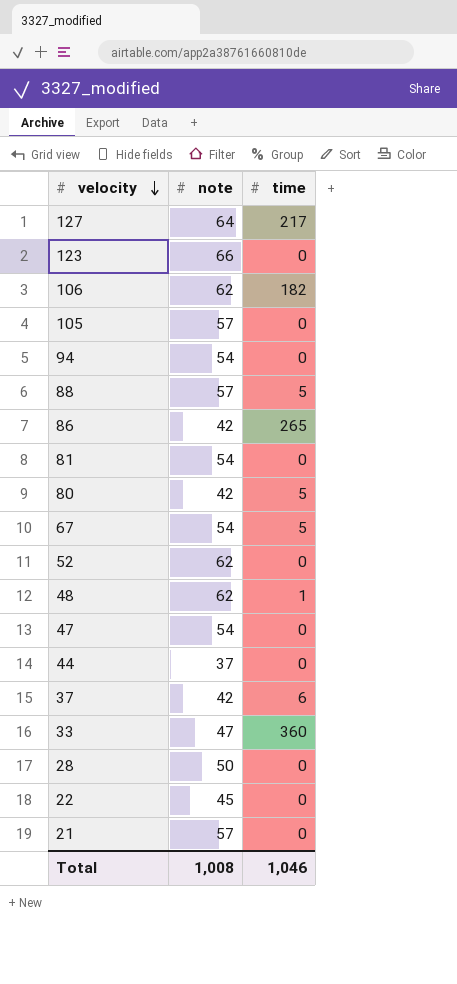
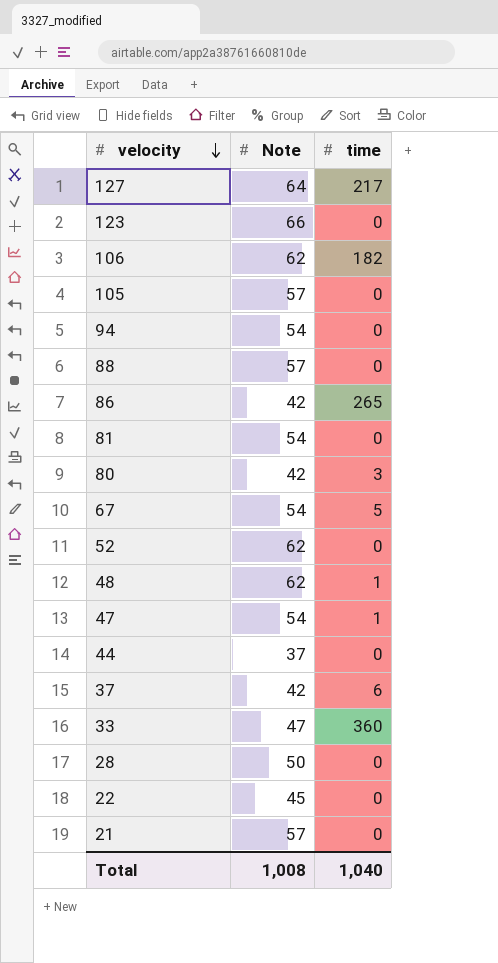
column name: note -> Note
88 | time: 5 -> 0
80 | time: 5 -> 3
47 | time: 0 -> 1
Total | time: 1,046 -> 1,040

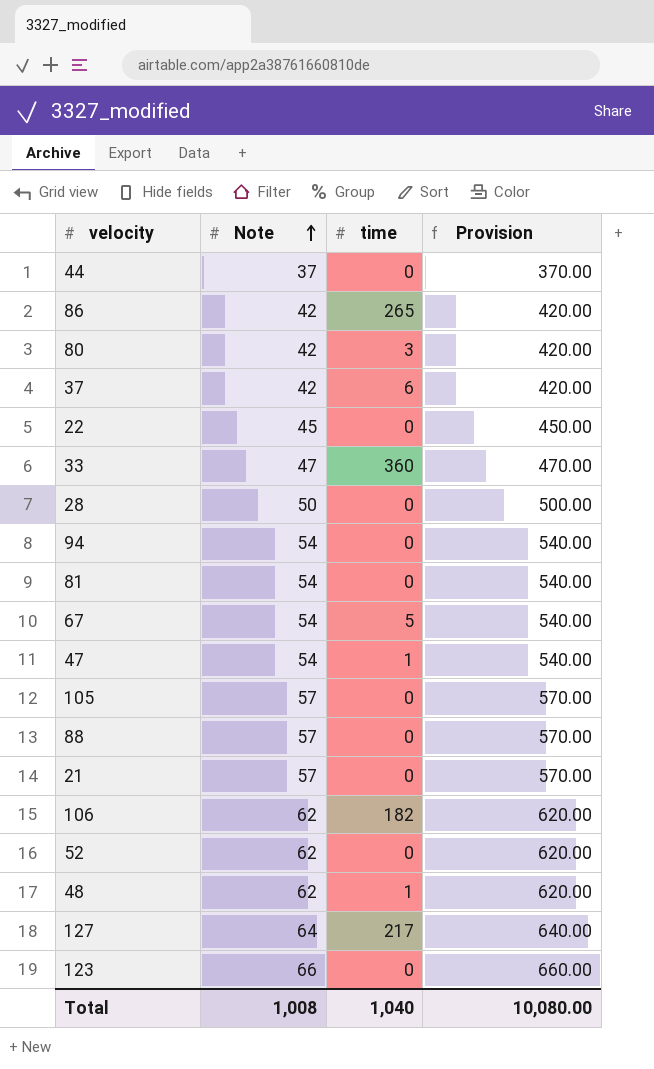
row order: velocity descending -> Note ascending
column Provision | formula: none -> [Note] * 10

